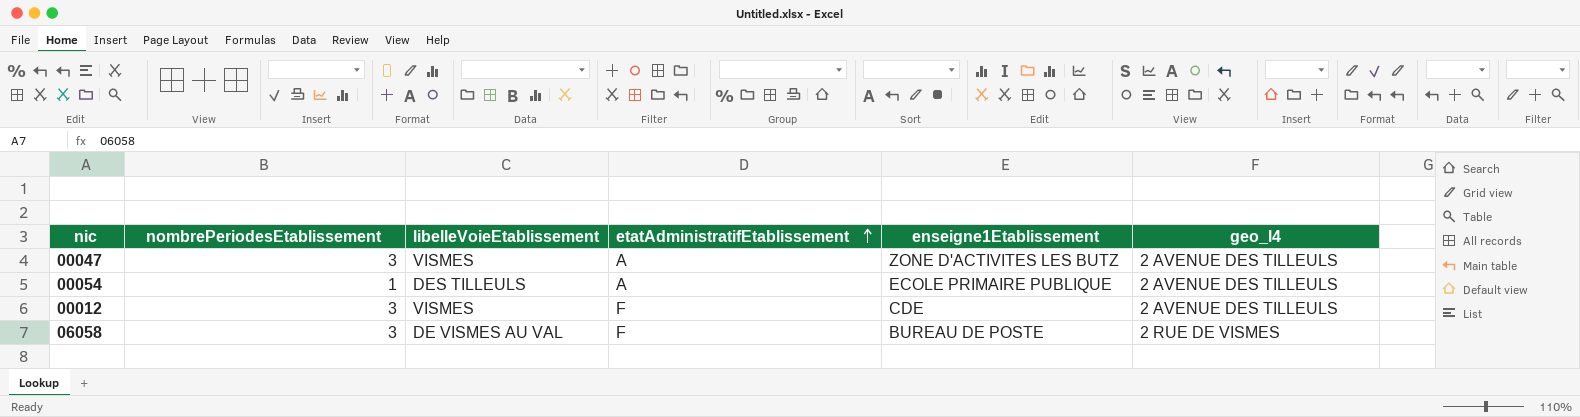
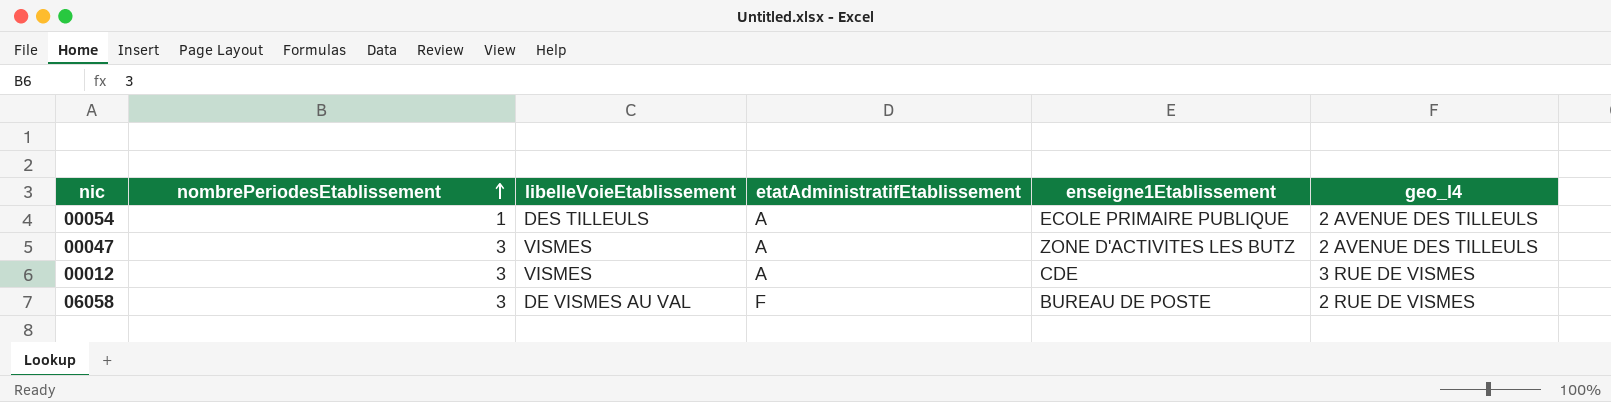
row order: etatAdministratifEtablissement ascending -> nombrePeriodesEtablissement ascending
00012 | etatAdministratifEtablissement: F -> A
00012 | geo_l4: 2 AVENUE DES TILLEULS -> 3 RUE DE VISMES

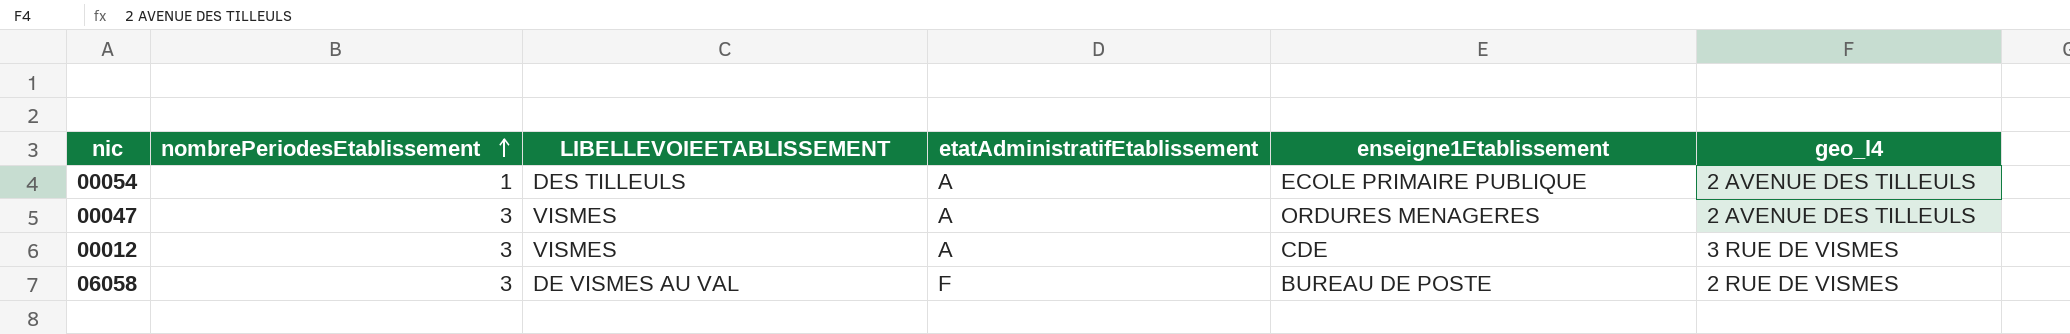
column name: libelleVoieEtablissement -> LIBELLEVOIEETABLISSEMENT
00047 | enseigne1Etablissement: ZONE D'ACTIVITES LES BUTZ -> ORDURES MENAGERES

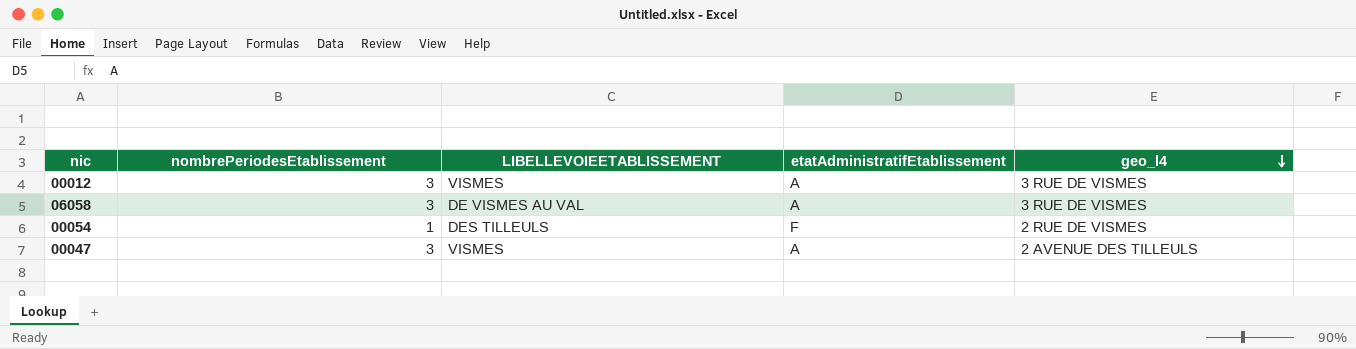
row order: nombrePeriodesEtablissement ascending -> geo_l4 descending
column enseigne1Etablissement | position: 5 -> none
06058 | etatAdministratifEtablissement: F -> A
06058 | geo_l4: 2 RUE DE VISMES -> 3 RUE DE VISMES
00054 | etatAdministratifEtablissement: A -> F
00054 | geo_l4: 2 AVENUE DES TILLEULS -> 2 RUE DE VISMES

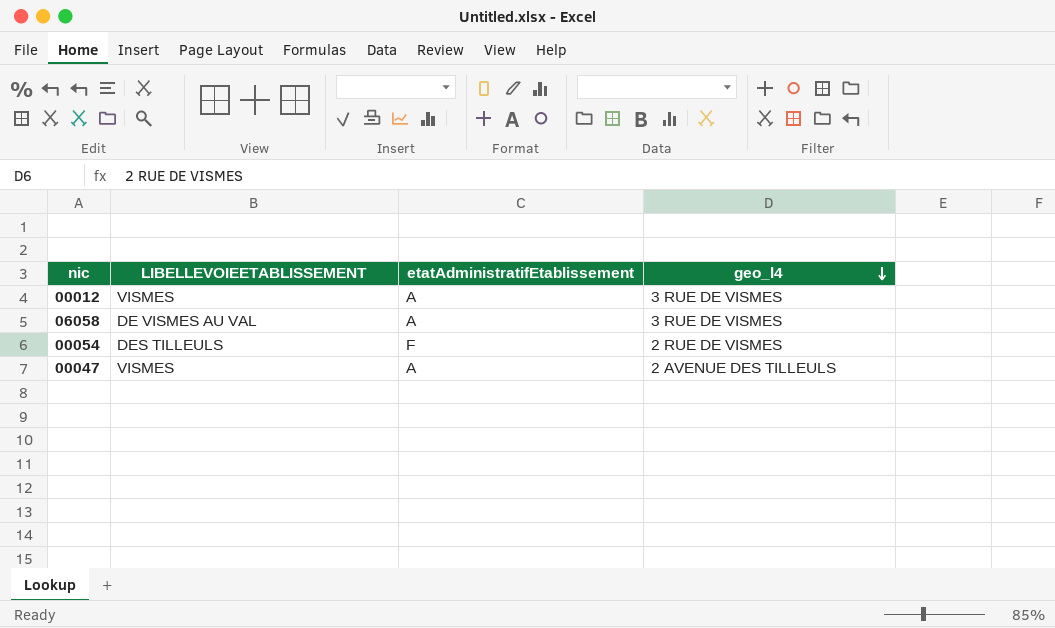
column nombrePeriodesEtablissement | position: 2 -> none

